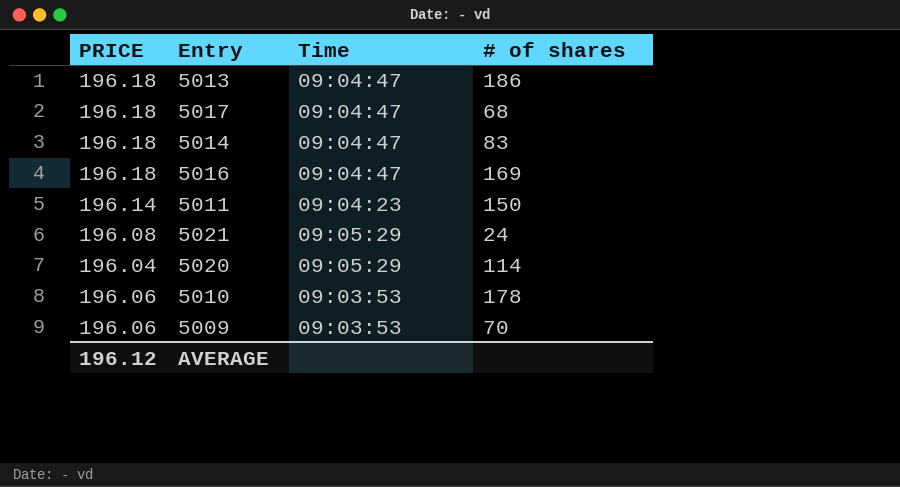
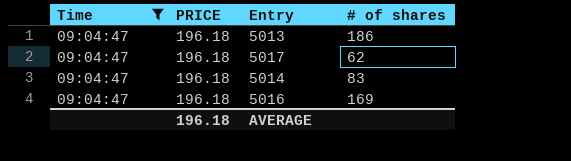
filter: none -> Time = 09:04:47
column Time | position: 3 -> 1
5017 | # of shares: 68 -> 62
AVERAGE | PRICE: 196.12 -> 196.18

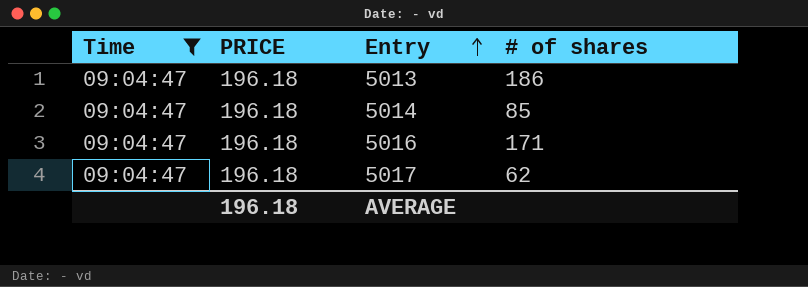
row order: none -> Entry ascending
5014 | # of shares: 83 -> 85
5016 | # of shares: 169 -> 171

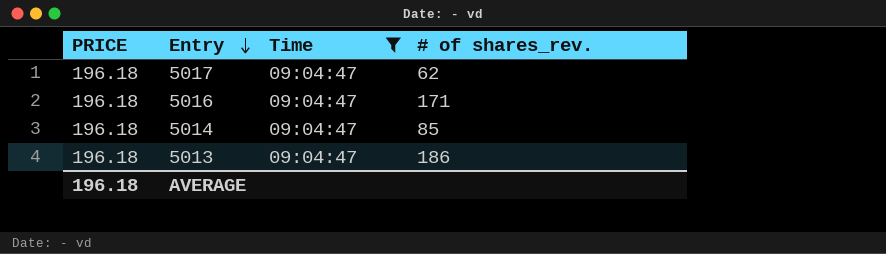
row order: Entry ascending -> Entry descending
column Time | position: 1 -> 3
column name: # of shares -> # of shares_rev.

